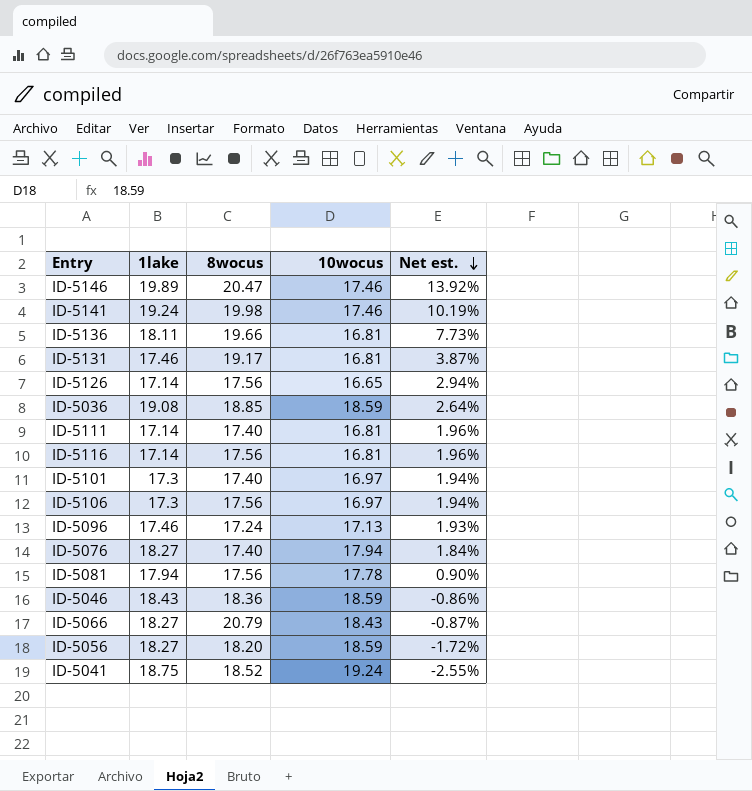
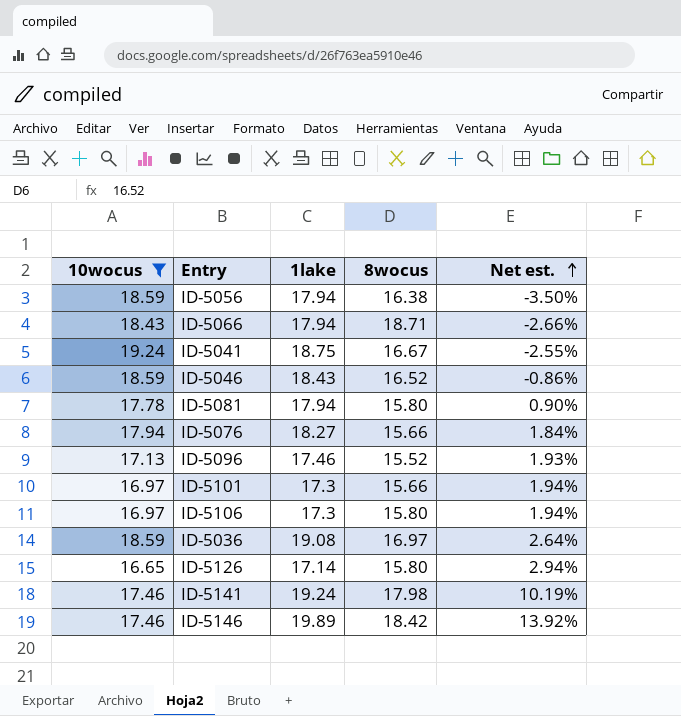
filter: none -> 10wocus != 16.81
row order: Net est. descending -> Net est. ascending
column 10wocus | position: 4 -> 1
ID-5056 | 1lake: 18.27 -> 17.94
ID-5056 | 8wocus: 18.20 -> 16.38
ID-5056 | Net est.: -1.72% -> -3.50%
ID-5066 | 1lake: 18.27 -> 17.94
ID-5066 | 8wocus: 20.79 -> 18.71
ID-5066 | Net est.: -0.87% -> -2.66%
ID-5041 | 8wocus: 18.52 -> 16.67
ID-5046 | 8wocus: 18.36 -> 16.52
ID-5081 | 8wocus: 17.56 -> 15.80
ID-5076 | 8wocus: 17.40 -> 15.66
ID-5096 | 8wocus: 17.24 -> 15.52
ID-5101 | 8wocus: 17.40 -> 15.66
ID-5106 | 8wocus: 17.56 -> 15.80
ID-5036 | 8wocus: 18.85 -> 16.97
ID-5126 | 8wocus: 17.56 -> 15.80
ID-5141 | 8wocus: 19.98 -> 17.98
ID-5146 | 8wocus: 20.47 -> 18.42

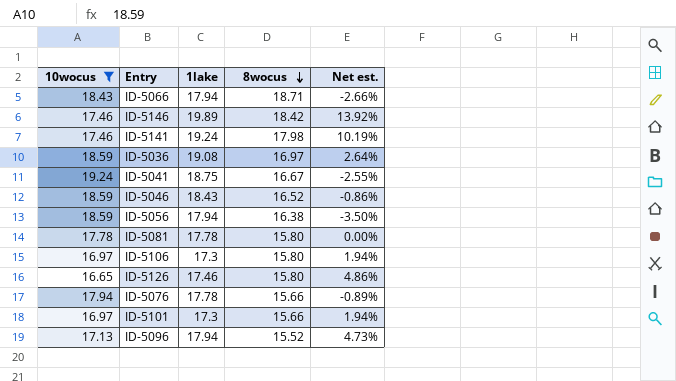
row order: Net est. ascending -> 8wocus descending
ID-5081 | 1lake: 17.94 -> 17.78
ID-5081 | Net est.: 0.90% -> 0.00%
ID-5126 | 1lake: 17.14 -> 17.46
ID-5126 | Net est.: 2.94% -> 4.86%
ID-5076 | 1lake: 18.27 -> 17.78
ID-5076 | Net est.: 1.84% -> -0.89%
ID-5096 | 1lake: 17.46 -> 17.94
ID-5096 | Net est.: 1.93% -> 4.73%

